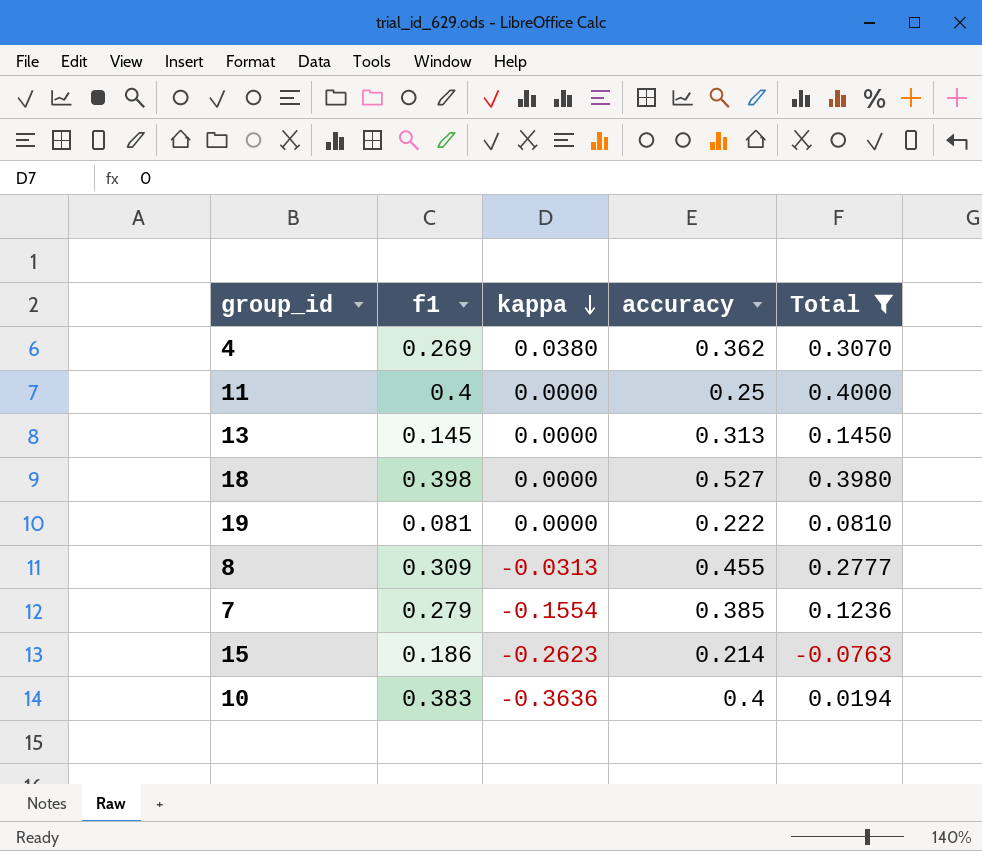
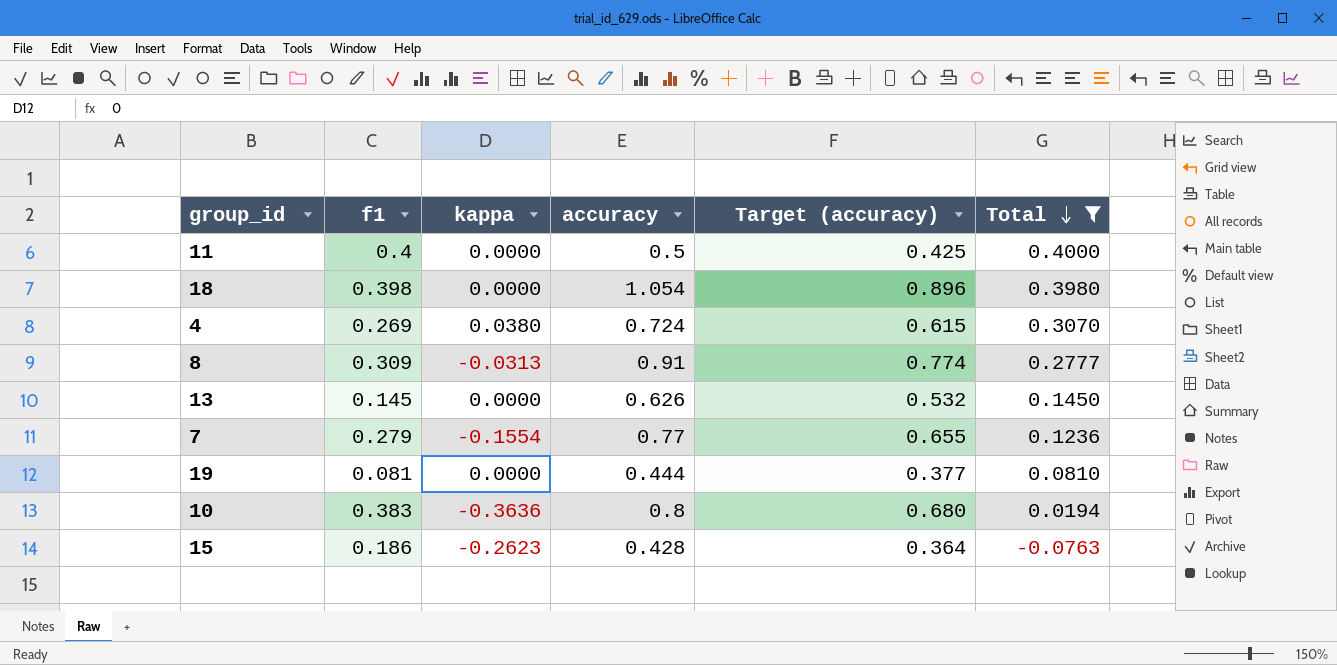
row order: kappa descending -> Total descending
column Target (accuracy) | formula: none -> [accuracy] * 0.85
11 | accuracy: 0.25 -> 0.5
18 | accuracy: 0.527 -> 1.054
4 | accuracy: 0.362 -> 0.724
8 | accuracy: 0.455 -> 0.91
13 | accuracy: 0.313 -> 0.626
7 | accuracy: 0.385 -> 0.77
19 | accuracy: 0.222 -> 0.444
10 | accuracy: 0.4 -> 0.8
15 | accuracy: 0.214 -> 0.428

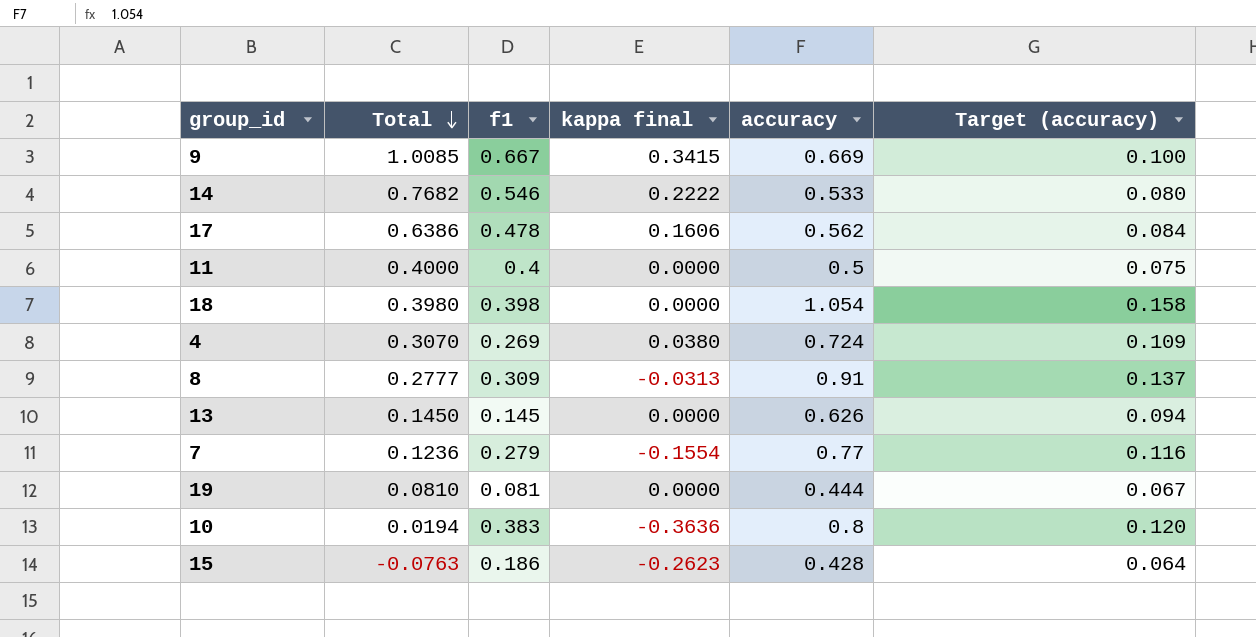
filter: Total <= 0.4000 -> none
column Total | position: 6 -> 2
column name: kappa -> kappa final
column Target (accuracy) | formula: [accuracy] * 0.85 -> [accuracy] * 0.15

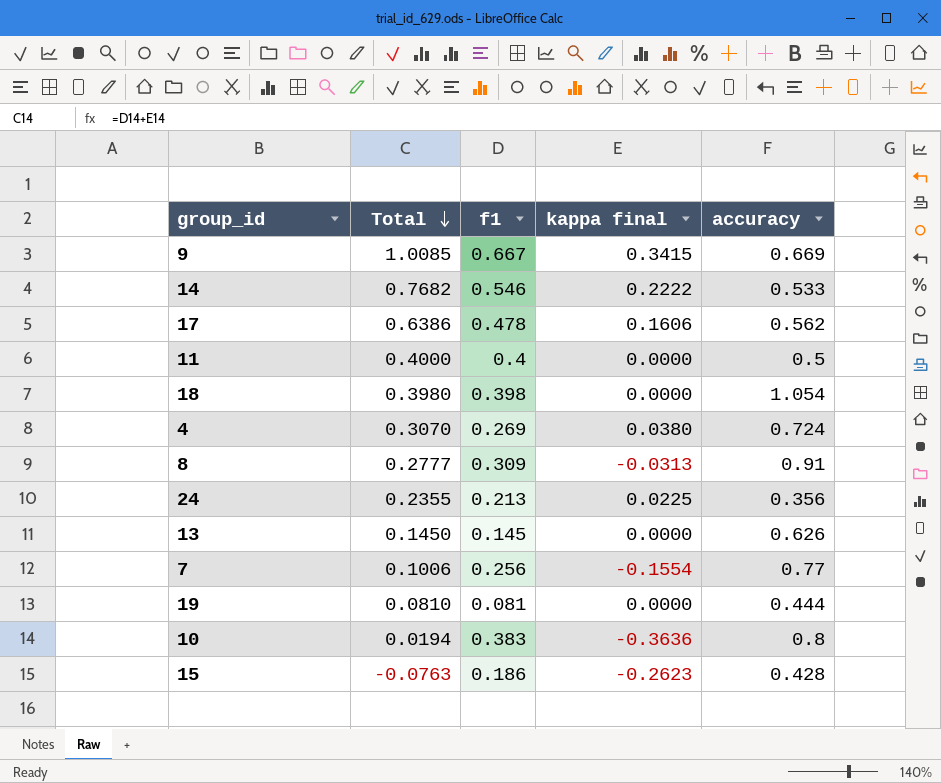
column Target (accuracy) | formula: [accuracy] * 0.15 -> none
row 24: none -> 0.2355 | 0.213 | 0.0225 | 0.356
7 | Total: 0.1236 -> 0.1006
7 | f1: 0.279 -> 0.256

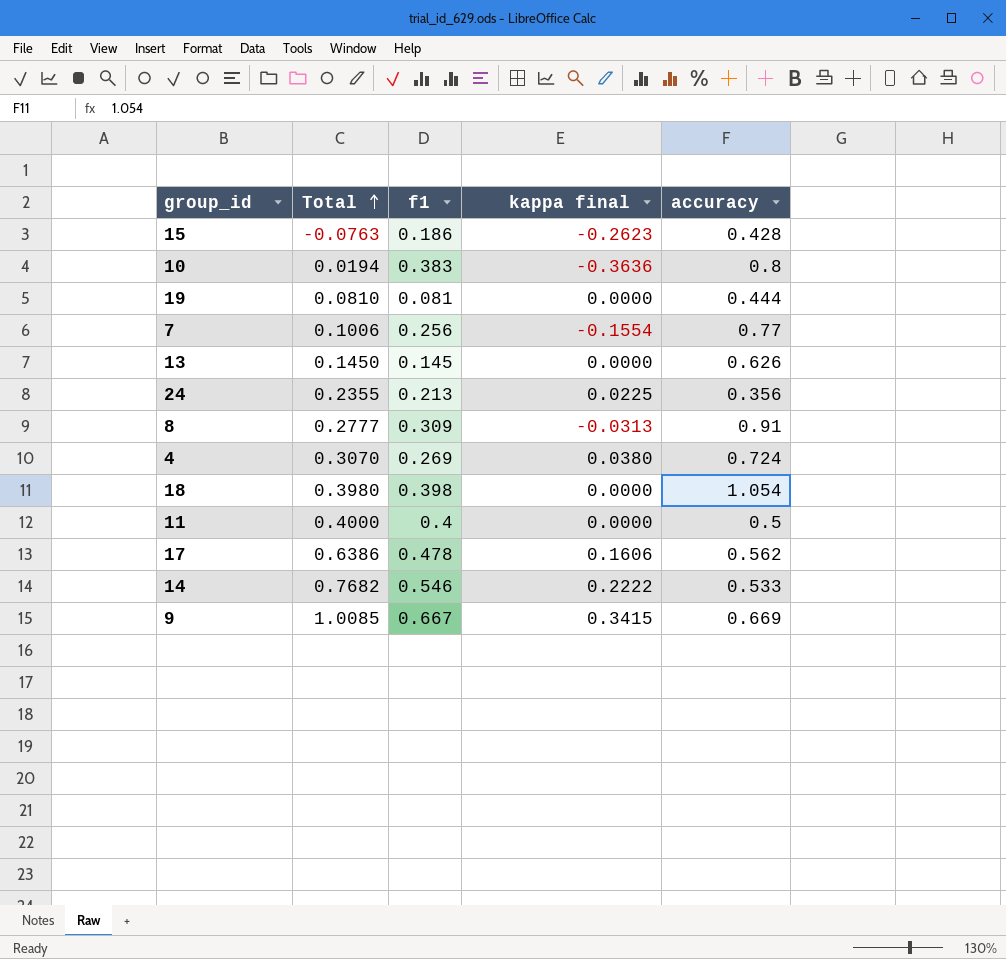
row order: Total descending -> Total ascending

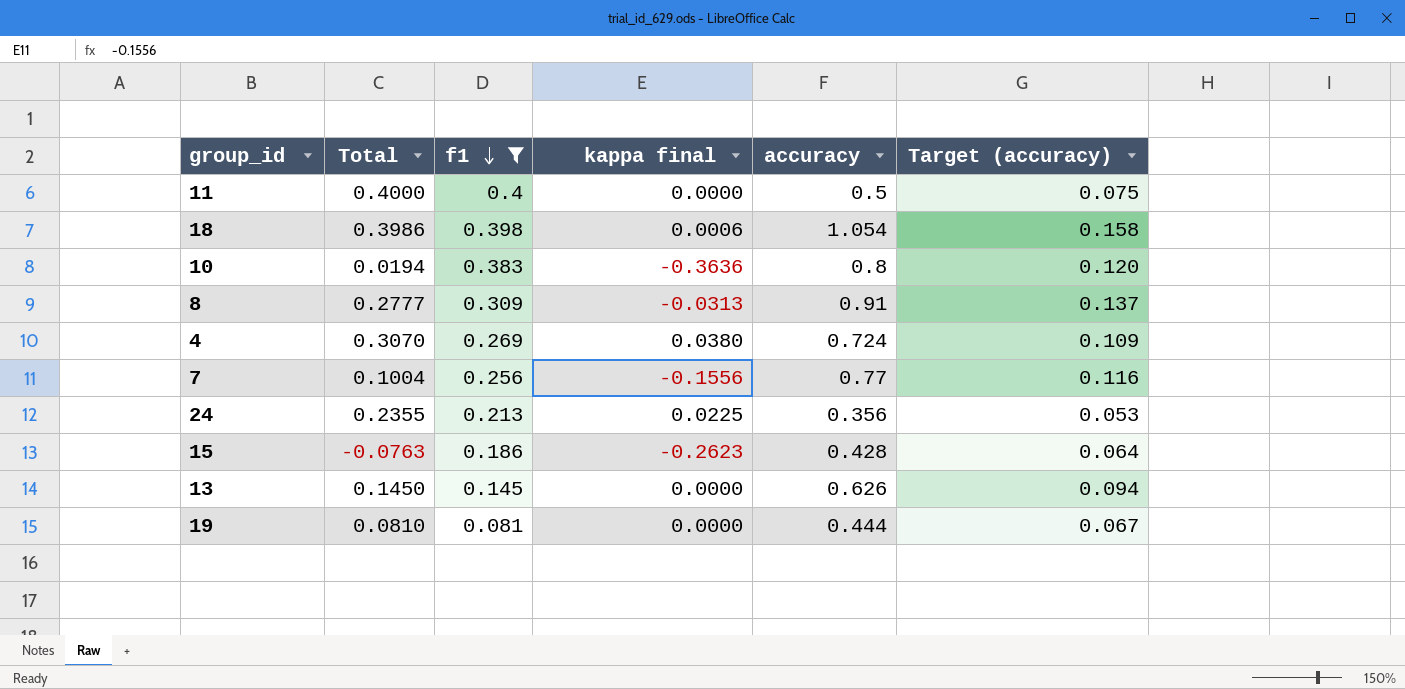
filter: none -> f1 <= 0.4
row order: Total ascending -> f1 descending
column Target (accuracy) | formula: none -> [accuracy] * 0.15
18 | Total: 0.3980 -> 0.3986
18 | kappa final: 0.0000 -> 0.0006
7 | Total: 0.1006 -> 0.1004
7 | kappa final: -0.1554 -> -0.1556

